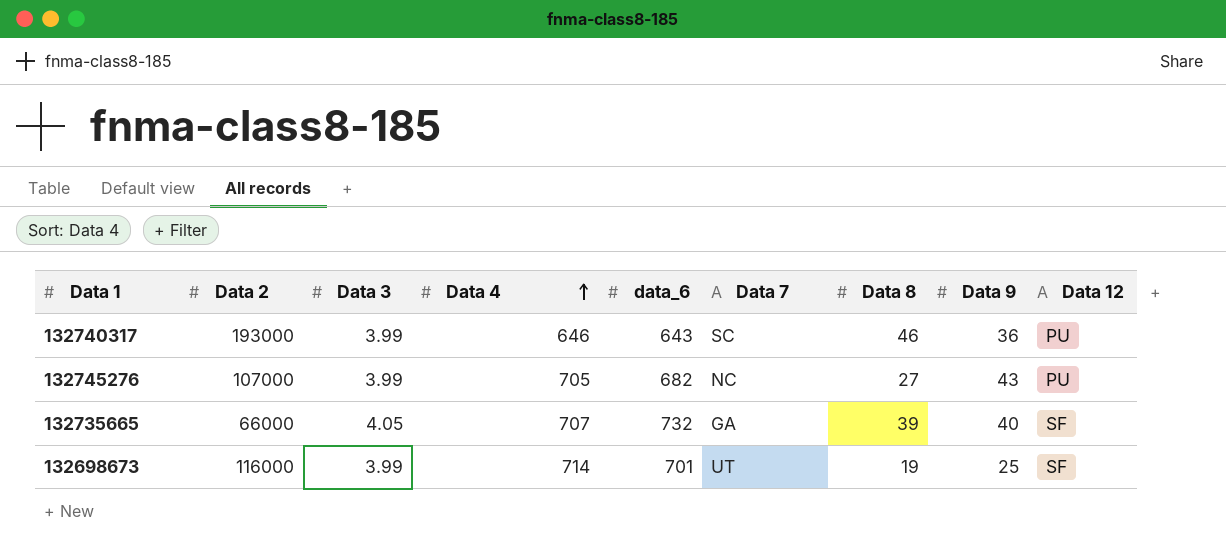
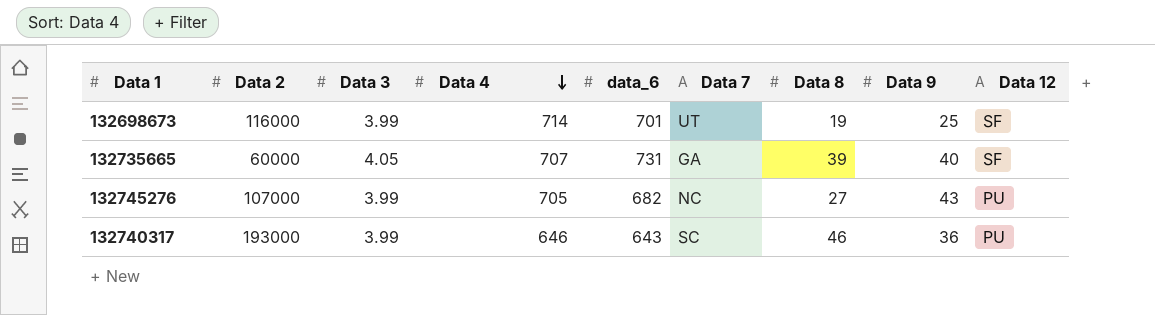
row order: Data 4 ascending -> Data 4 descending
132735665 | Data 2: 66000 -> 60000
132735665 | data_6: 732 -> 731

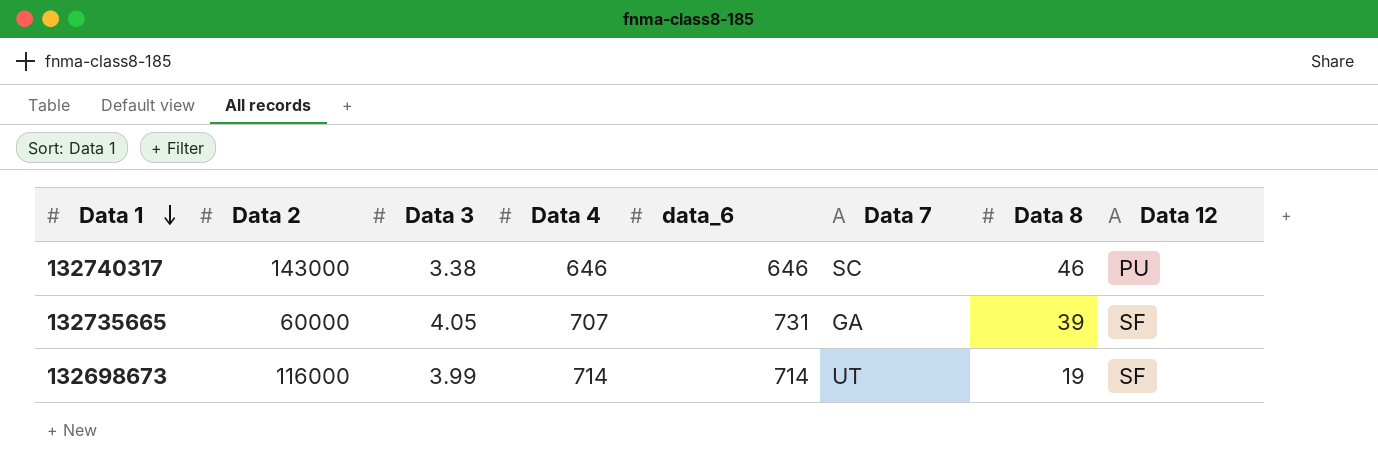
row order: Data 4 descending -> Data 1 descending
column Data 9 | position: 8 -> none
row 132745276: 107000 | 3.99 | 705 | 682 | NC | 27 | 43 | PU -> none
132740317 | Data 2: 193000 -> 143000
132740317 | Data 3: 3.99 -> 3.38
132740317 | data_6: 643 -> 646
132698673 | data_6: 701 -> 714

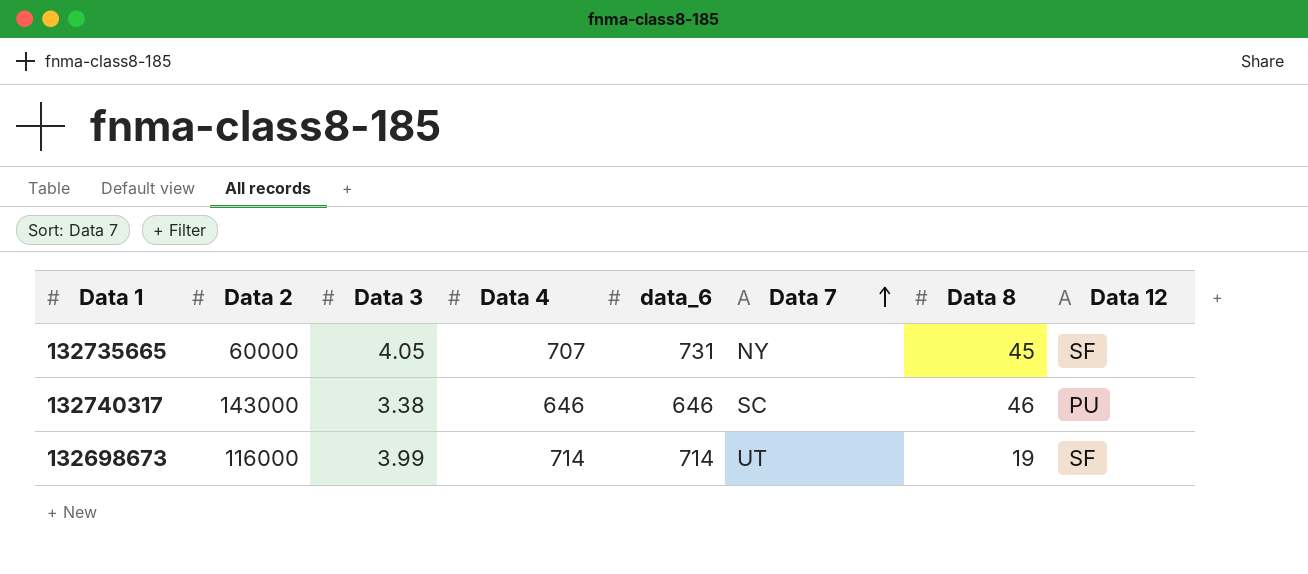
row order: Data 1 descending -> Data 7 ascending
132735665 | Data 7: GA -> NY
132735665 | Data 8: 39 -> 45

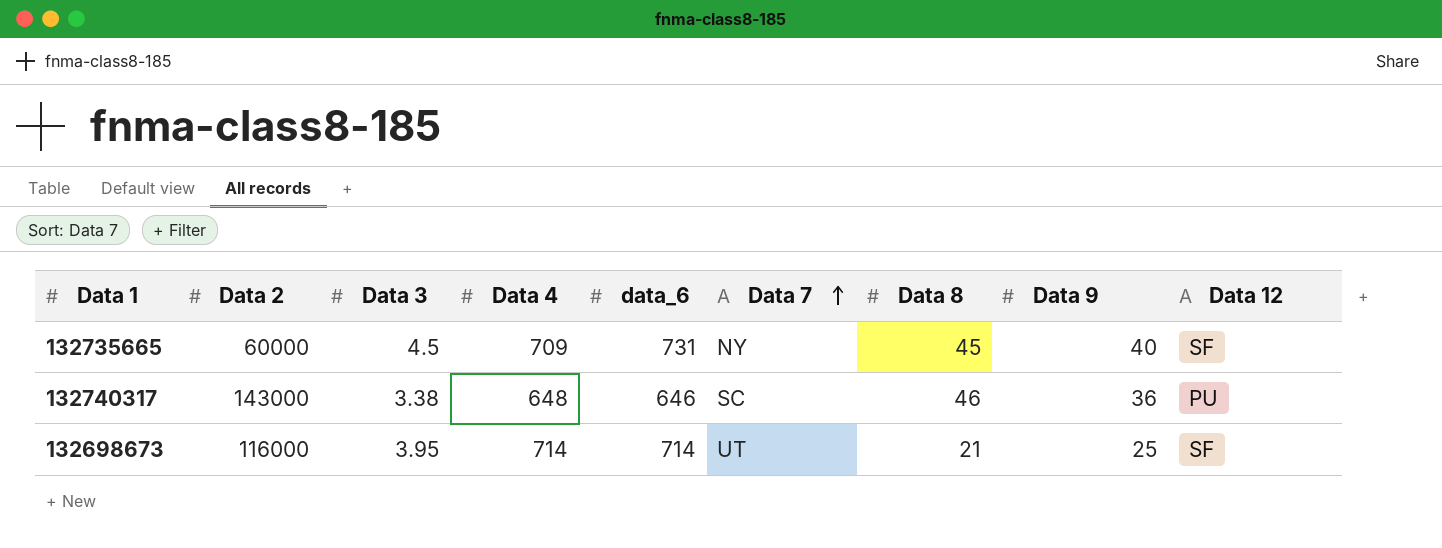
column Data 9 | position: none -> 8
132735665 | Data 3: 4.05 -> 4.5
132735665 | Data 4: 707 -> 709
132740317 | Data 4: 646 -> 648
132698673 | Data 3: 3.99 -> 3.95
132698673 | Data 8: 19 -> 21

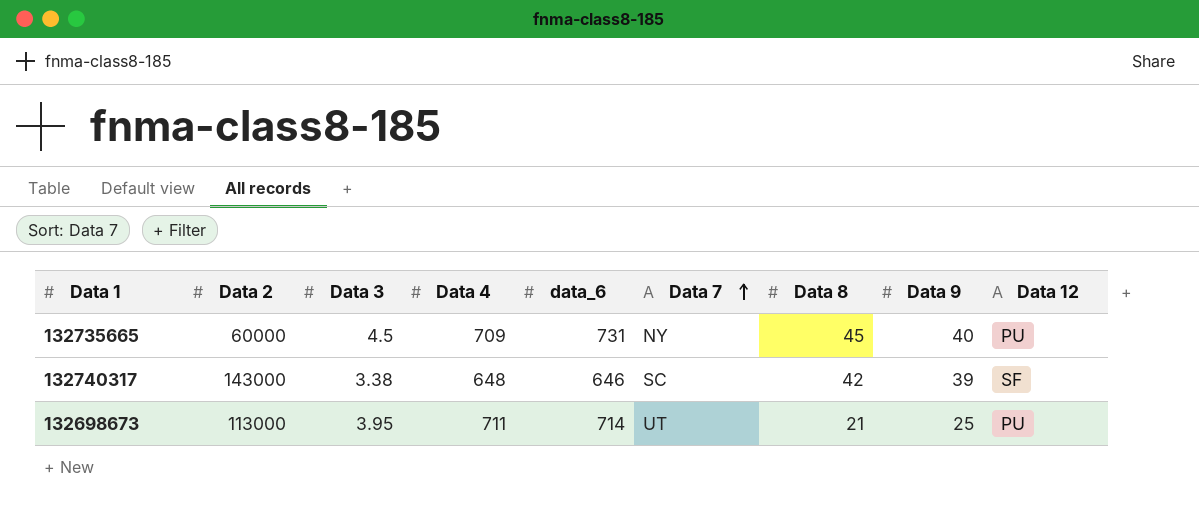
132735665 | Data 12: SF -> PU
132740317 | Data 8: 46 -> 42
132740317 | Data 9: 36 -> 39
132740317 | Data 12: PU -> SF
132698673 | Data 2: 116000 -> 113000
132698673 | Data 4: 714 -> 711
132698673 | Data 12: SF -> PU

